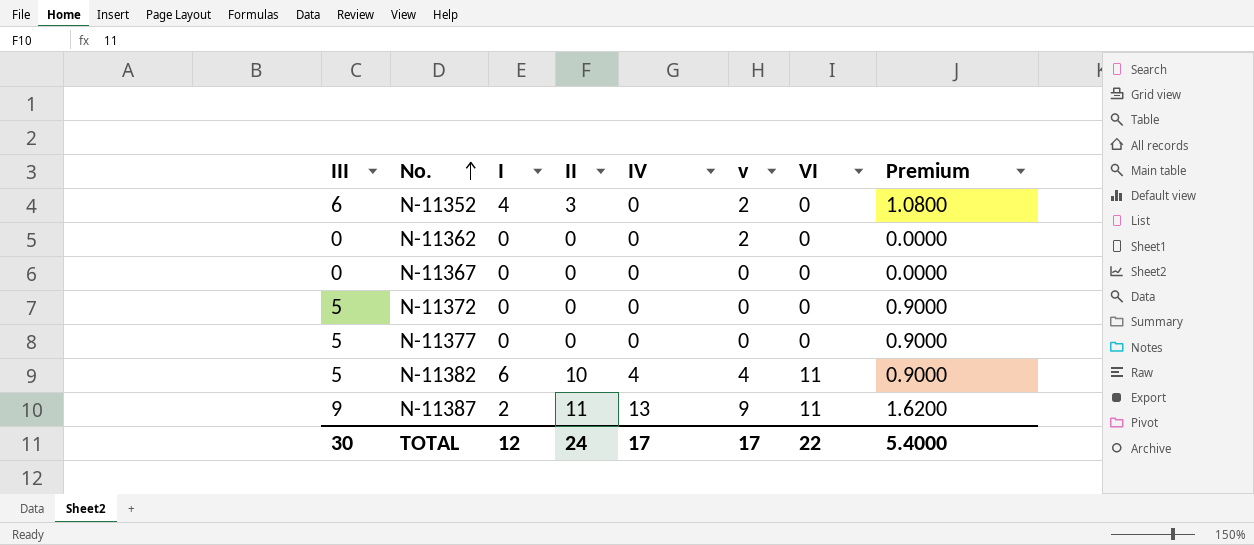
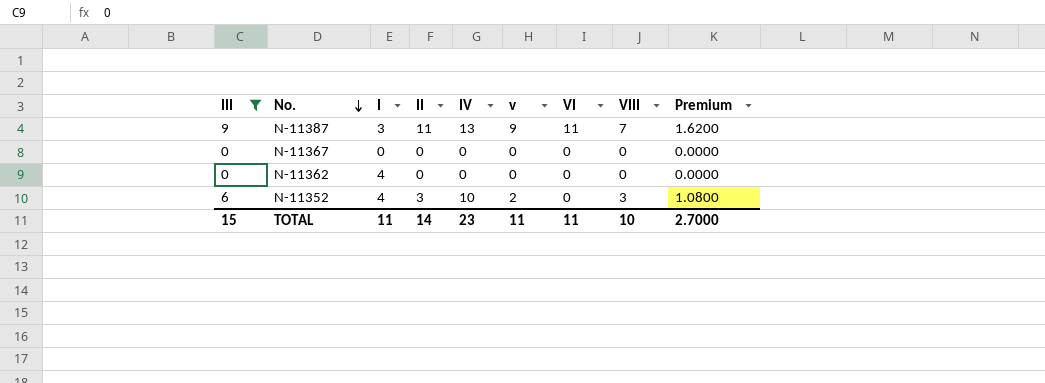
filter: none -> III != 5
row order: No. ascending -> No. descending
column VIII | position: none -> 8
N-11387 | I: 2 -> 3
N-11362 | I: 0 -> 4
N-11362 | v: 2 -> 0
N-11352 | IV: 0 -> 10
TOTAL | III: 30 -> 15
TOTAL | I: 12 -> 11
TOTAL | II: 24 -> 14
TOTAL | IV: 17 -> 23
TOTAL | v: 17 -> 11
TOTAL | VI: 22 -> 11
TOTAL | Premium: 5.4000 -> 2.7000

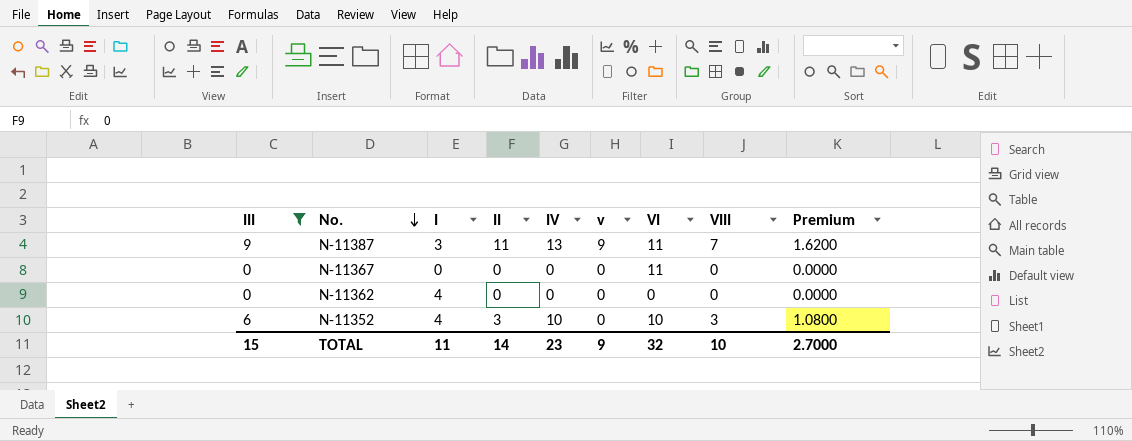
N-11367 | VI: 0 -> 11
N-11352 | v: 2 -> 0
N-11352 | VI: 0 -> 10
TOTAL | v: 11 -> 9
TOTAL | VI: 11 -> 32

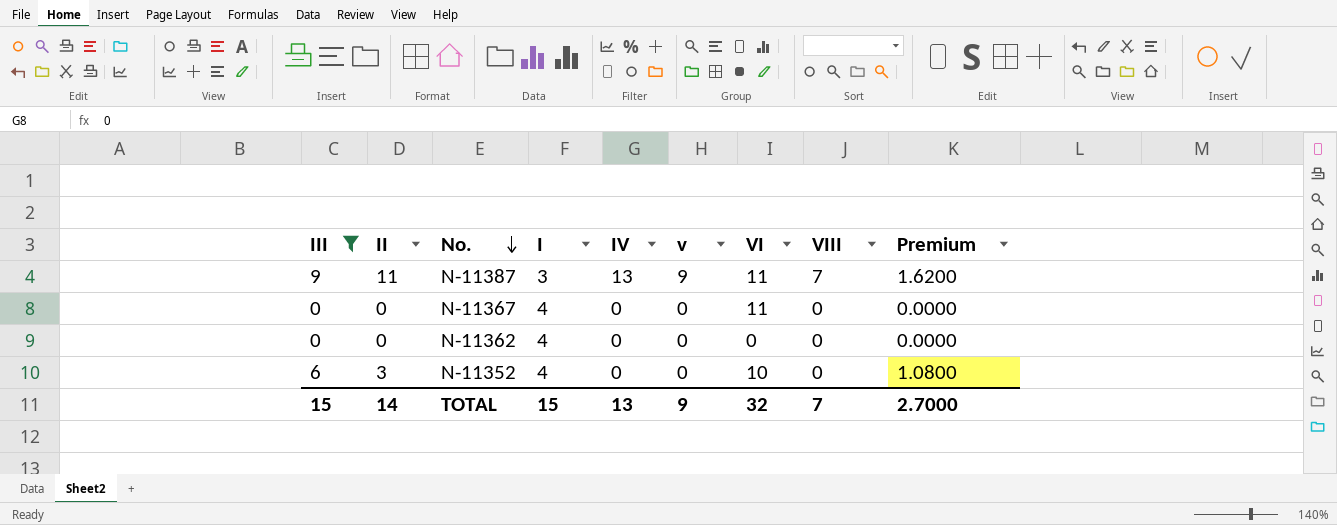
column II | position: 4 -> 2
N-11367 | I: 0 -> 4
N-11352 | IV: 10 -> 0
N-11352 | VIII: 3 -> 0
TOTAL | I: 11 -> 15
TOTAL | IV: 23 -> 13
TOTAL | VIII: 10 -> 7

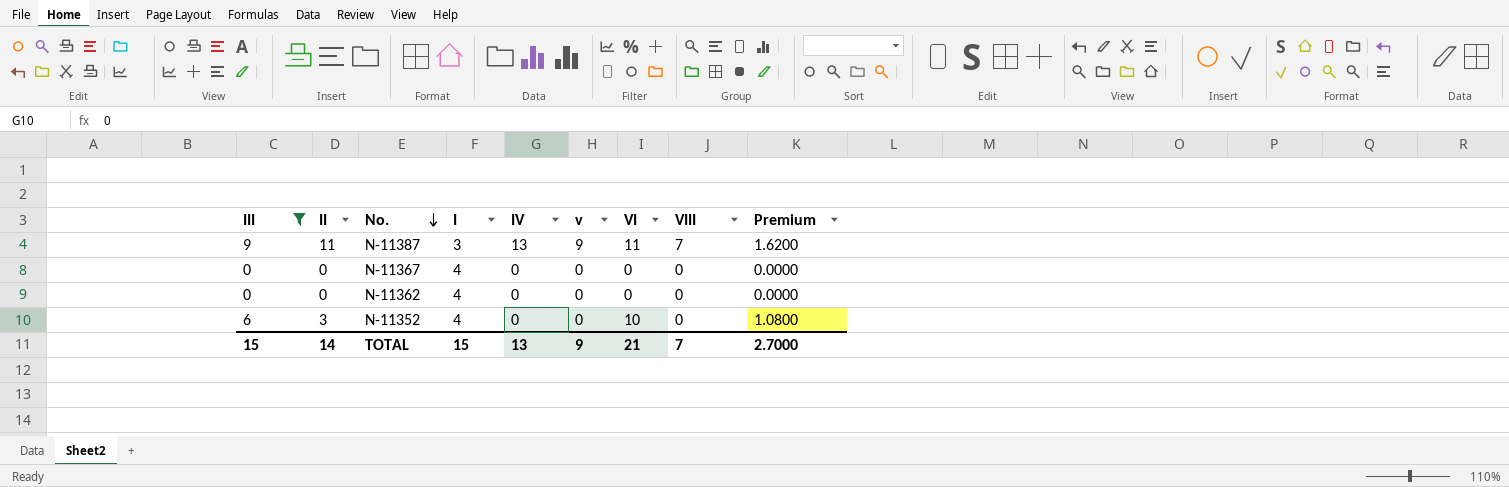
N-11367 | VI: 11 -> 0
TOTAL | VI: 32 -> 21

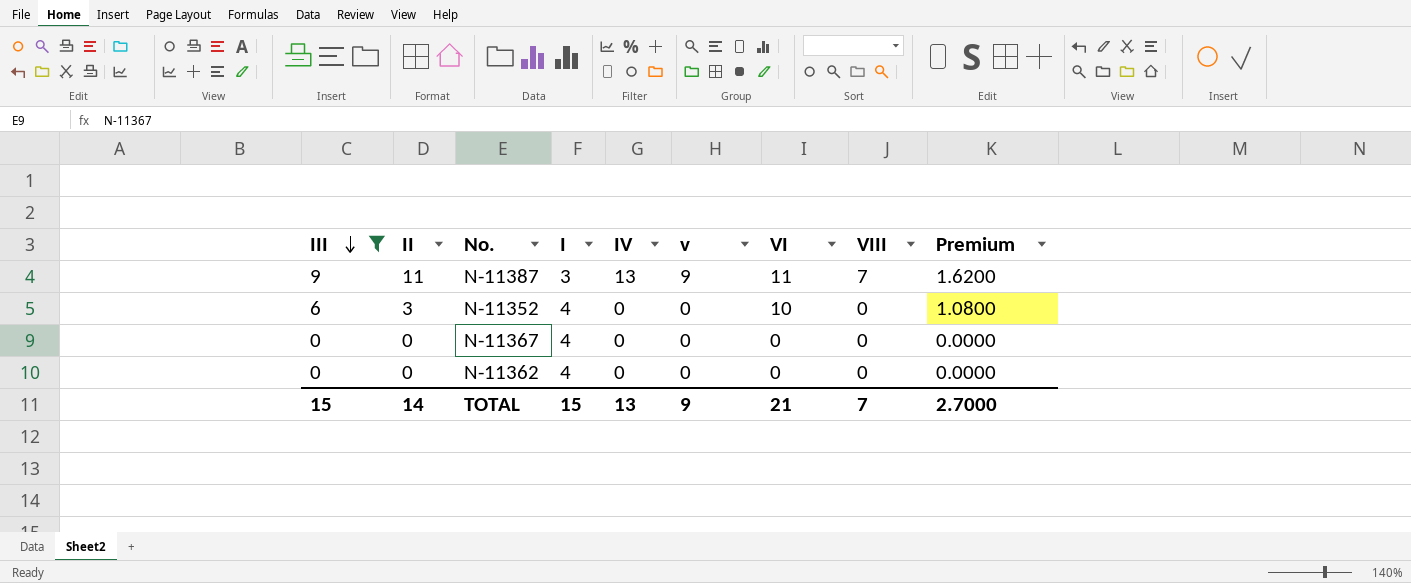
row order: No. descending -> III descending

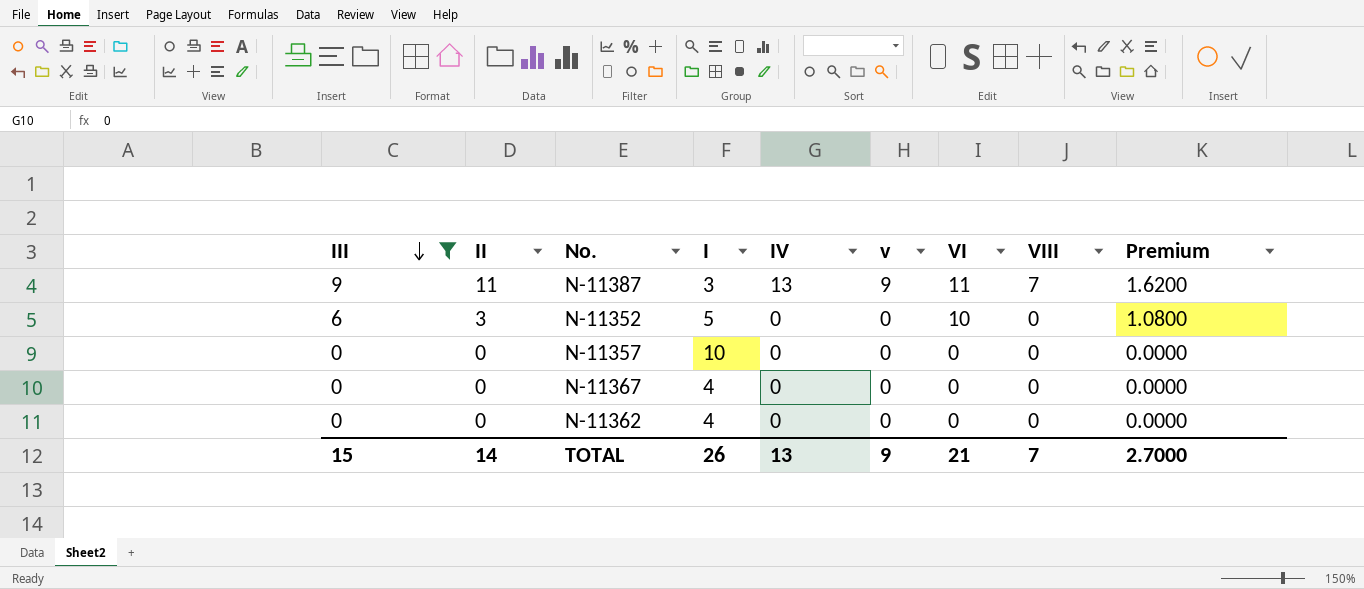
N-11352 | I: 4 -> 5
row N-11357: none -> 0 | 0 | 10 | 0 | 0 | 0 | 0 | 0.0000
TOTAL | I: 15 -> 26

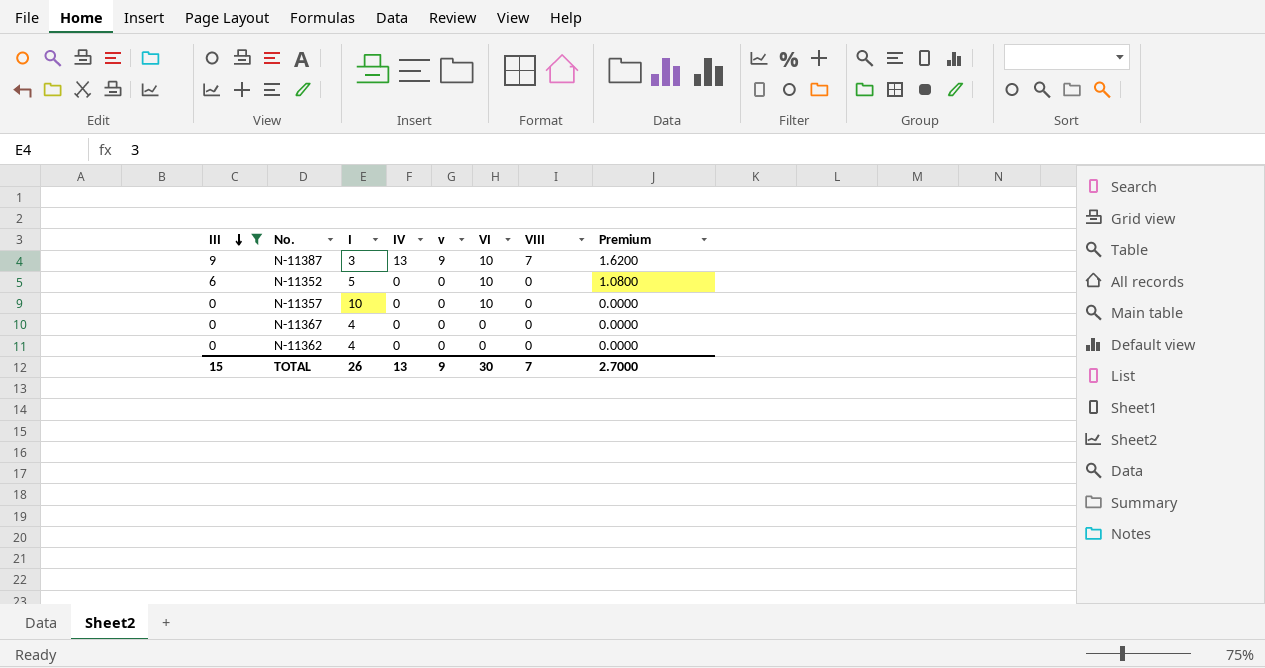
column II | position: 2 -> none
N-11387 | VI: 11 -> 10
N-11357 | VI: 0 -> 10
TOTAL | VI: 21 -> 30

